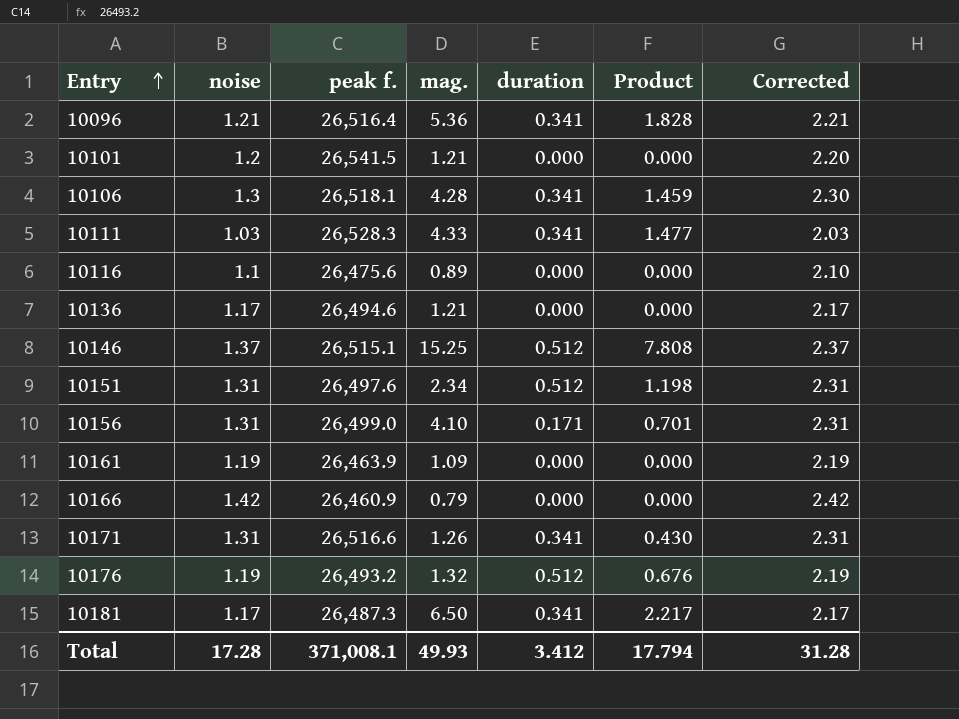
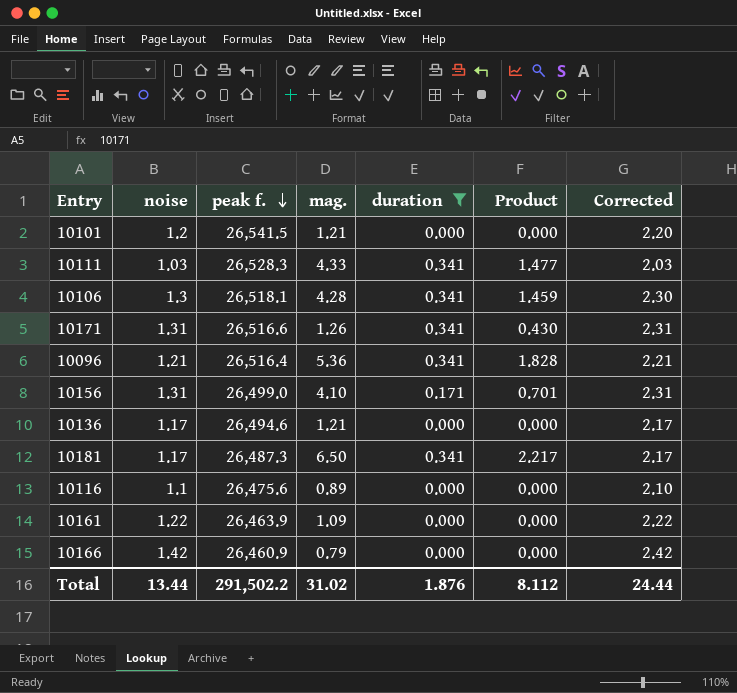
filter: none -> duration != 0.512
row order: Entry ascending -> peak f. descending
10161 | noise: 1.19 -> 1.22
10161 | Corrected: 2.19 -> 2.22
Total | noise: 17.28 -> 13.44
Total | peak f.: 371,008.1 -> 291,502.2
Total | mag.: 49.93 -> 31.02
Total | duration: 3.412 -> 1.876
Total | Product: 17.794 -> 8.112
Total | Corrected: 31.28 -> 24.44

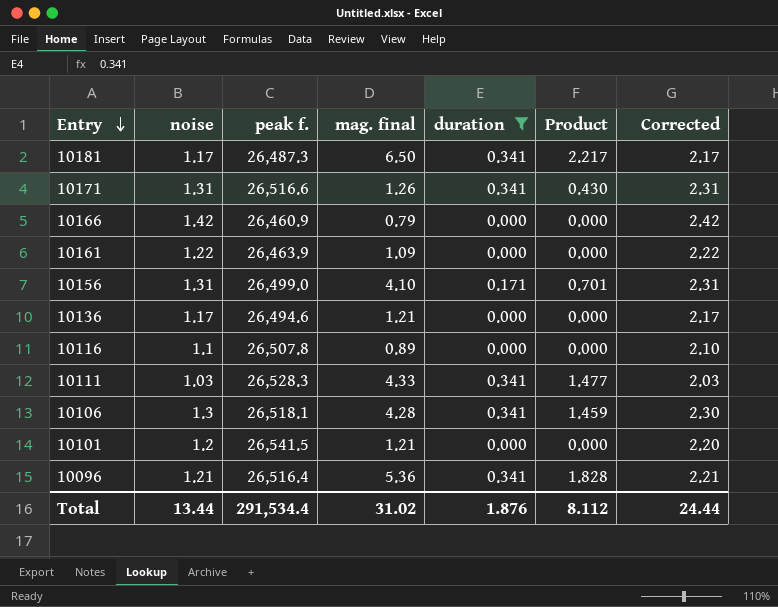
row order: peak f. descending -> Entry descending
column name: mag. -> mag. final
10116 | peak f.: 26,475.6 -> 26,507.8
Total | peak f.: 291,502.2 -> 291,534.4

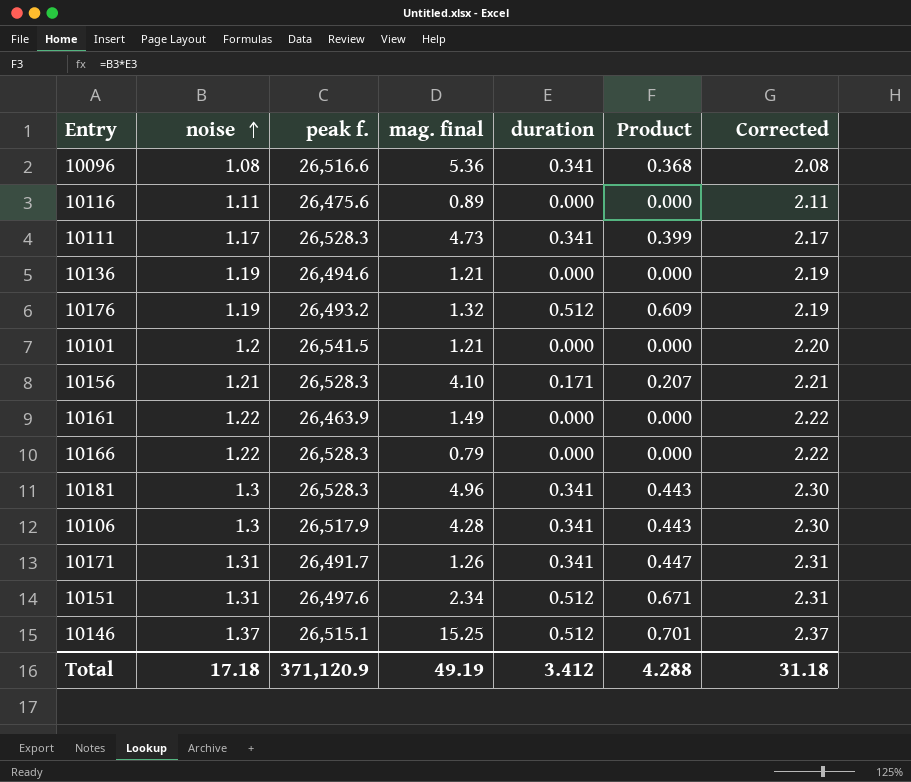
filter: duration != 0.512 -> none
row order: Entry descending -> noise ascending
column Product | formula: [mag. final] * [duration] -> [noise] * [duration]
10096 | noise: 1.21 -> 1.08
10096 | peak f.: 26,516.4 -> 26,516.6
10096 | Corrected: 2.21 -> 2.08
10116 | noise: 1.1 -> 1.11
10116 | peak f.: 26,507.8 -> 26,475.6
10116 | Corrected: 2.10 -> 2.11
10111 | noise: 1.03 -> 1.17
10111 | mag. final: 4.33 -> 4.73
10111 | Corrected: 2.03 -> 2.17
10136 | noise: 1.17 -> 1.19
10136 | Corrected: 2.17 -> 2.19
10156 | noise: 1.31 -> 1.21
10156 | peak f.: 26,499.0 -> 26,528.3
10156 | Corrected: 2.31 -> 2.21
10161 | mag. final: 1.09 -> 1.49
10166 | noise: 1.42 -> 1.22
10166 | peak f.: 26,460.9 -> 26,528.3
10166 | Corrected: 2.42 -> 2.22
10181 | noise: 1.17 -> 1.3
10181 | peak f.: 26,487.3 -> 26,528.3
10181 | mag. final: 6.50 -> 4.96
10181 | Corrected: 2.17 -> 2.30
10106 | peak f.: 26,518.1 -> 26,517.9
10171 | peak f.: 26,516.6 -> 26,491.7
Total | noise: 13.44 -> 17.18
Total | peak f.: 291,534.4 -> 371,120.9
Total | mag. final: 31.02 -> 49.19
Total | duration: 1.876 -> 3.412
Total | Product: 8.112 -> 4.288
Total | Corrected: 24.44 -> 31.18

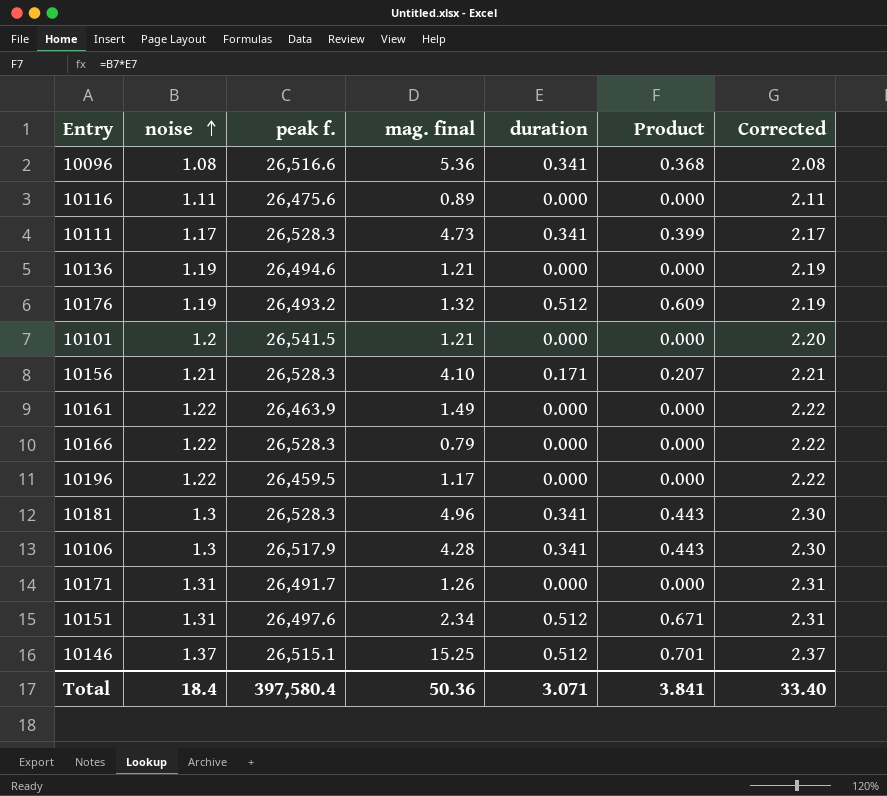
row 10196: none -> 1.22 | 26,459.5 | 1.17 | 0.000 | 0.000 | 2.22
10171 | duration: 0.341 -> 0.000
10171 | Product: 0.447 -> 0.000
Total | noise: 17.18 -> 18.4
Total | peak f.: 371,120.9 -> 397,580.4
Total | mag. final: 49.19 -> 50.36
Total | duration: 3.412 -> 3.071
Total | Product: 4.288 -> 3.841
Total | Corrected: 31.18 -> 33.40

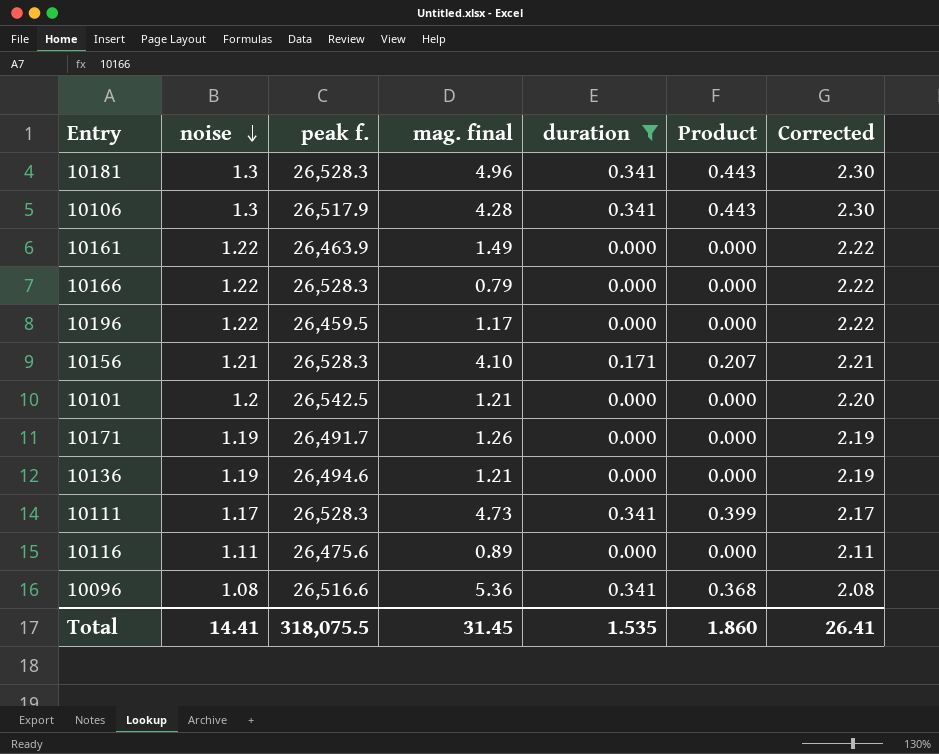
filter: none -> duration != 0.512
row order: noise ascending -> noise descending
10101 | peak f.: 26,541.5 -> 26,542.5
10171 | noise: 1.31 -> 1.19
10171 | Corrected: 2.31 -> 2.19
Total | noise: 18.4 -> 14.41
Total | peak f.: 397,580.4 -> 318,075.5
Total | mag. final: 50.36 -> 31.45
Total | duration: 3.071 -> 1.535
Total | Product: 3.841 -> 1.860
Total | Corrected: 33.40 -> 26.41

